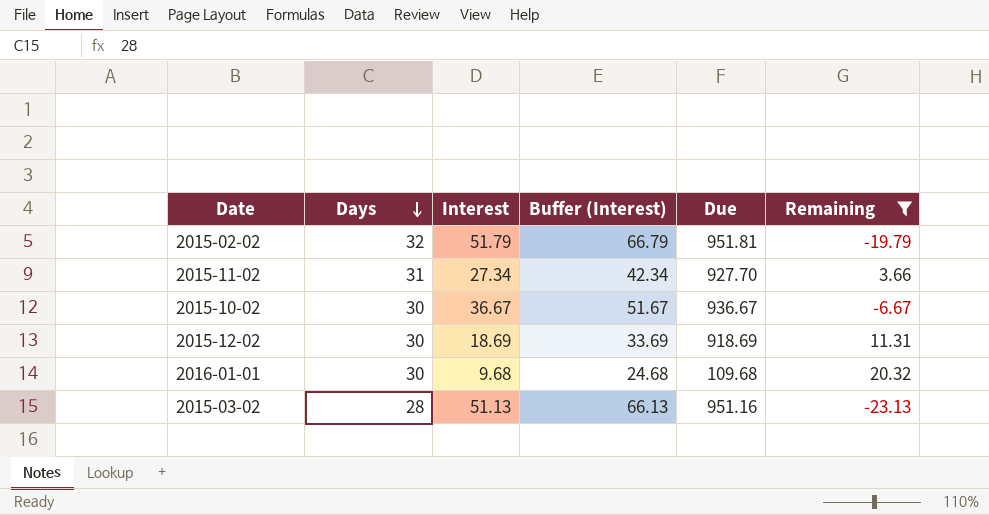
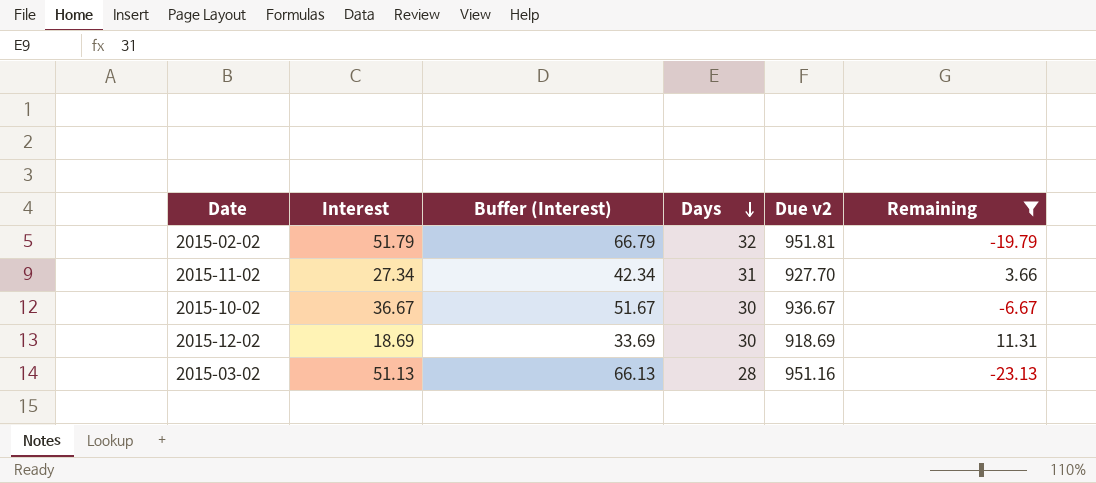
column Days | position: 2 -> 4
column name: Due -> Due v2
row 2016-01-01: 30 | 9.68 | 24.68 | 109.68 | 20.32 -> none

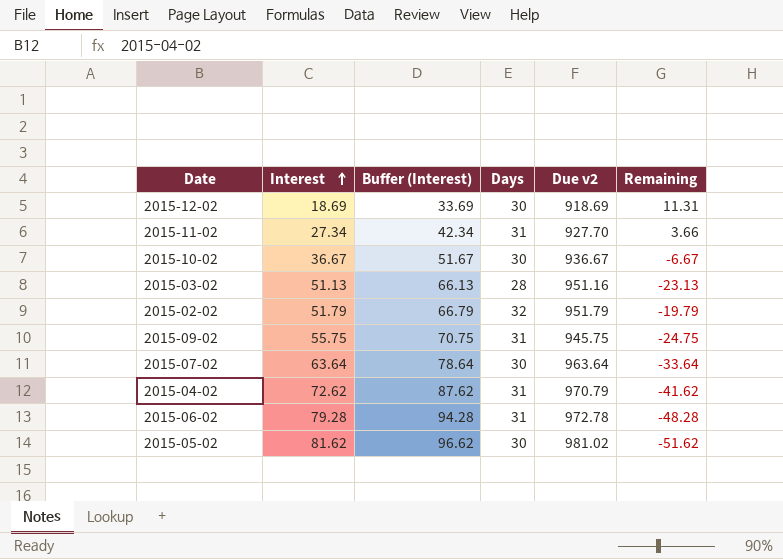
filter: Remaining >= -23.13 -> none
row order: Days descending -> Interest ascending
2015-02-02 | Due v2: 951.81 -> 951.79

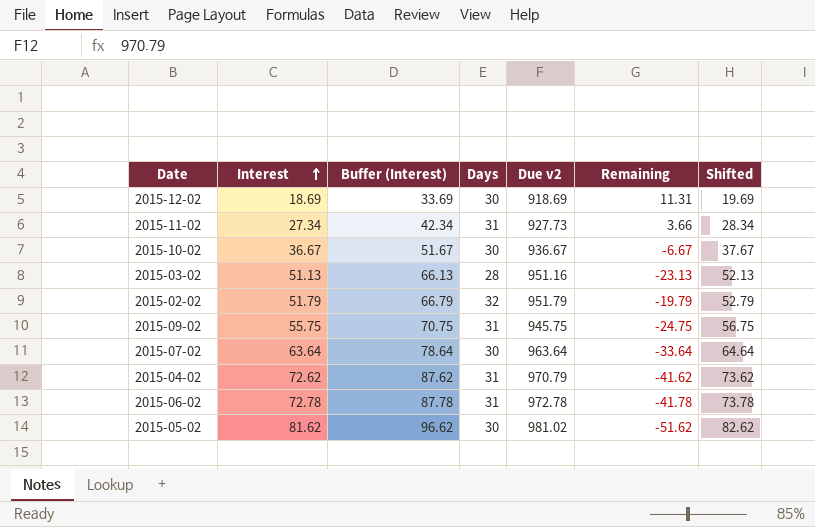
column Shifted | formula: none -> [Interest] + 1
2015-11-02 | Due v2: 927.70 -> 927.73
2015-06-02 | Interest: 79.28 -> 72.78
2015-06-02 | Buffer (Interest): 94.28 -> 87.78
2015-06-02 | Remaining: -48.28 -> -41.78

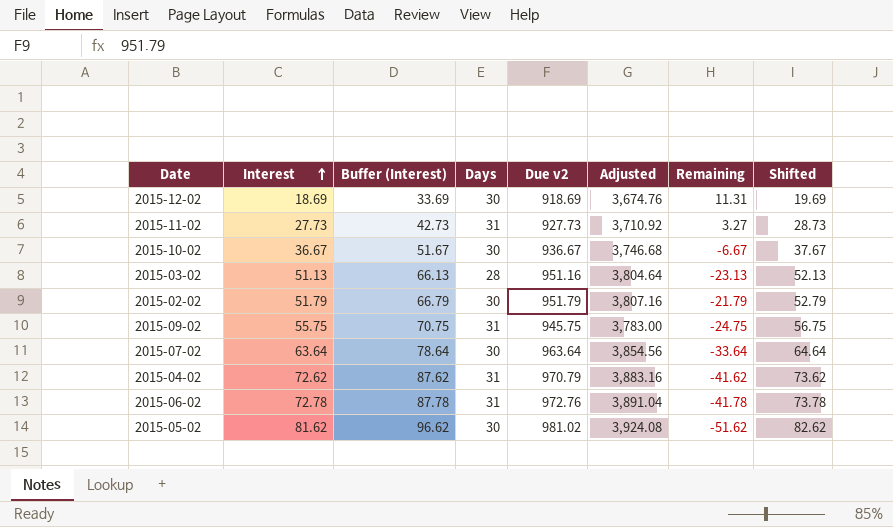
column Adjusted | formula: none -> [Due v2] * 4
2015-11-02 | Interest: 27.34 -> 27.73
2015-11-02 | Buffer (Interest): 42.34 -> 42.73
2015-11-02 | Remaining: 3.66 -> 3.27
2015-11-02 | Shifted: 28.34 -> 28.73
2015-02-02 | Days: 32 -> 30
2015-02-02 | Remaining: -19.79 -> -21.79
2015-06-02 | Due v2: 972.78 -> 972.76

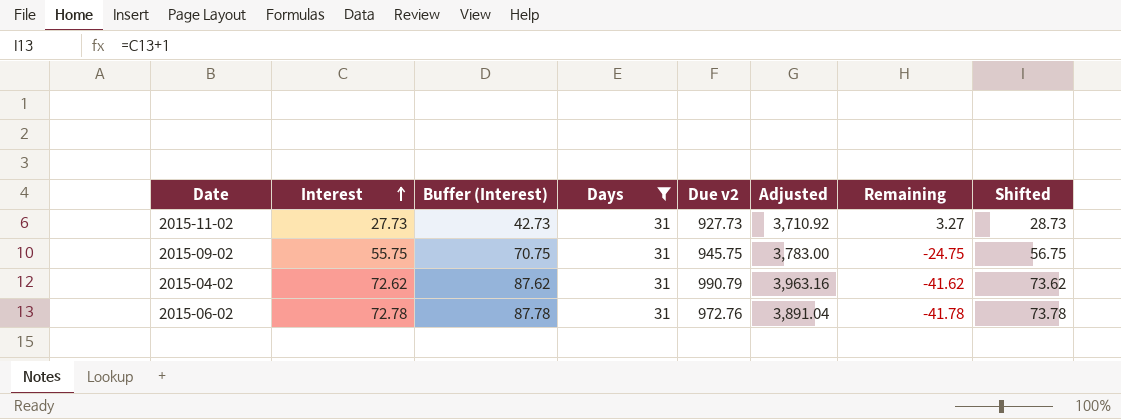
filter: none -> Days = 31
2015-04-02 | Due v2: 970.79 -> 990.79
2015-04-02 | Adjusted: 3,883.16 -> 3,963.16

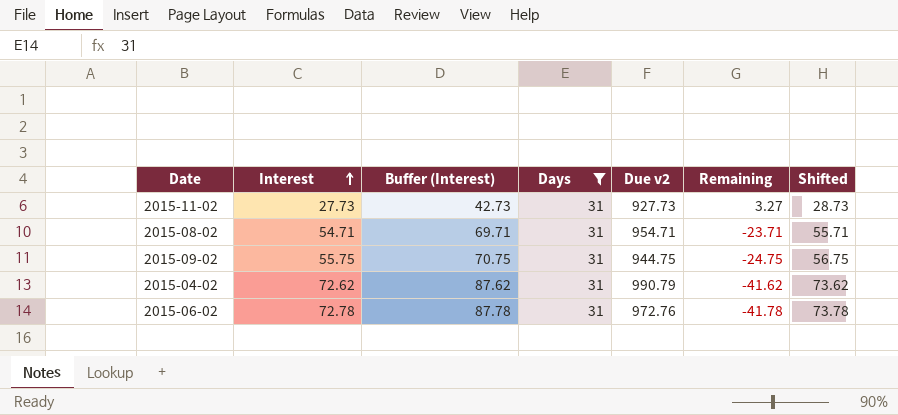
column Adjusted | formula: [Due v2] * 4 -> none
row 2015-08-02: none -> 54.71 | 69.71 | 31 | 954.71 | -23.71 | 55.71
2015-09-02 | Due v2: 945.75 -> 944.75

